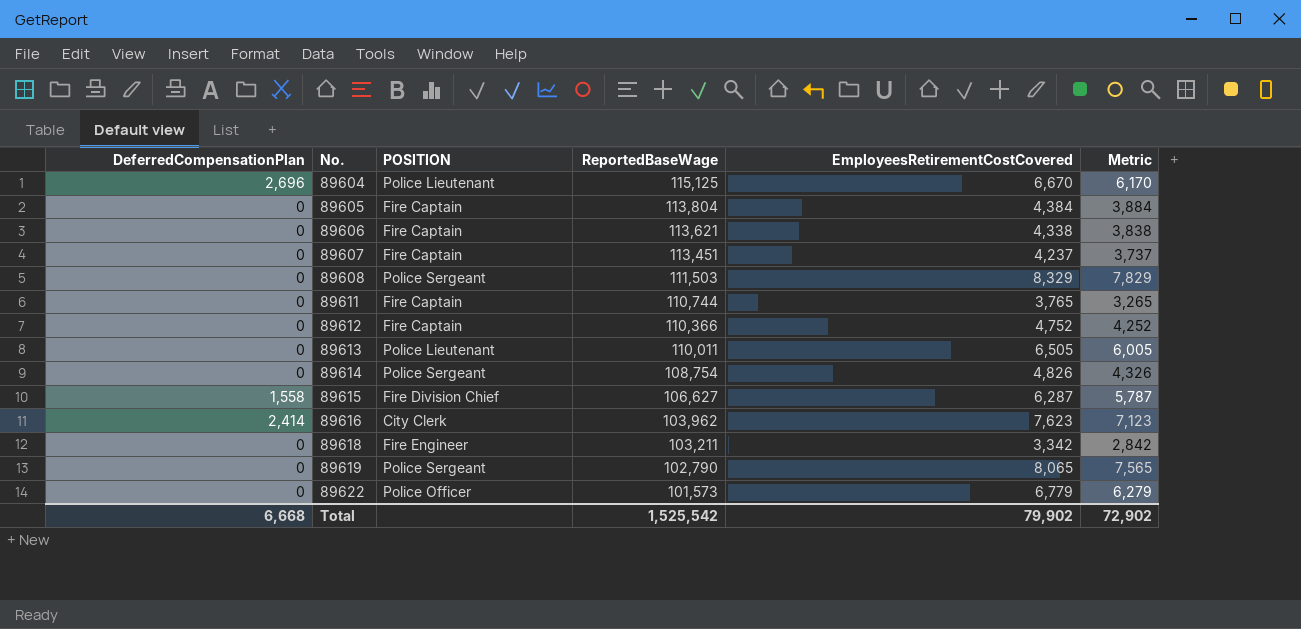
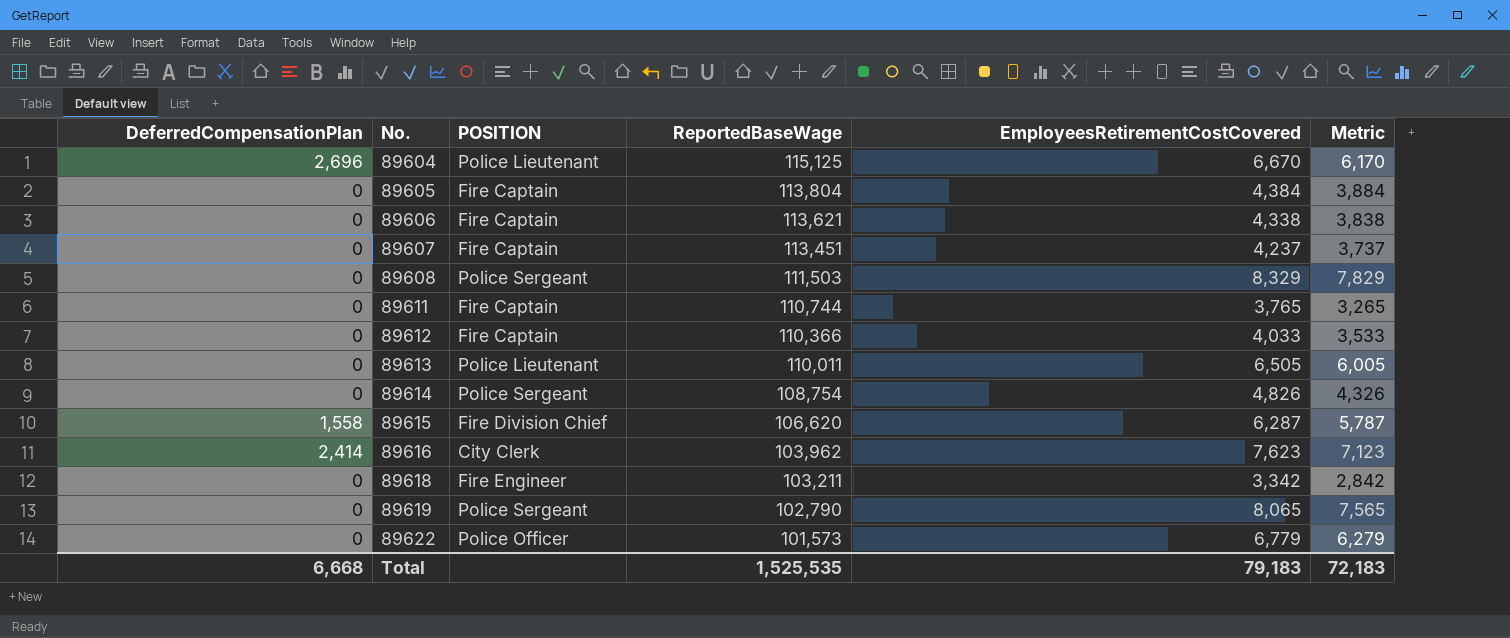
89612 | EmployeesRetirementCostCovered: 4,752 -> 4,033
89612 | Metric: 4,252 -> 3,533
89615 | ReportedBaseWage: 106,627 -> 106,620
Total | ReportedBaseWage: 1,525,542 -> 1,525,535
Total | EmployeesRetirementCostCovered: 79,902 -> 79,183
Total | Metric: 72,902 -> 72,183

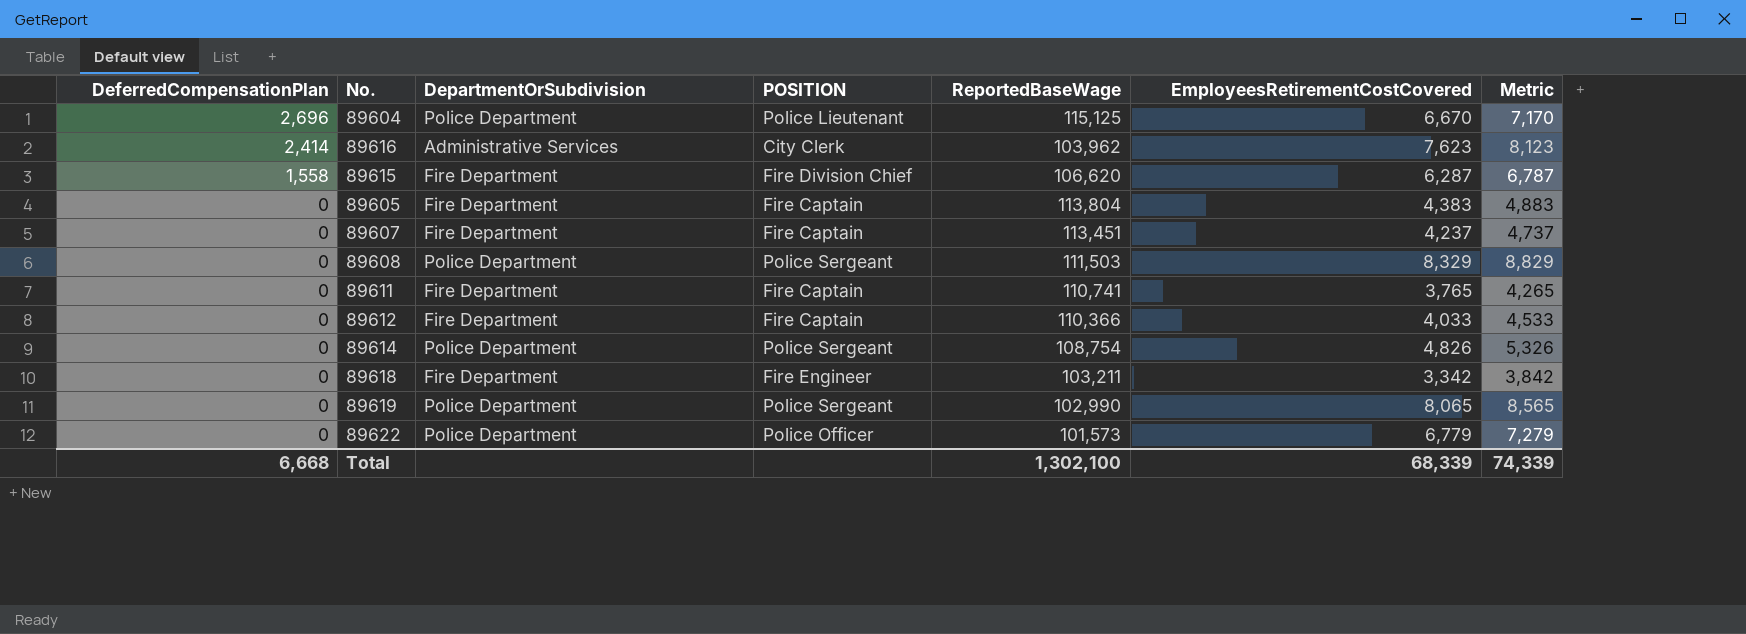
row order: No. ascending -> DeferredCompensationPlan descending
column DepartmentOrSubdivision | position: none -> 3
column Metric | formula: [EmployeesRetirementCostCovered] - 500 -> [EmployeesRetirementCostCovered] + 500
row 89606: 0 | Fire Captain | 113,621 | 4,338 | 3,838 -> none
row 89613: 0 | Police Lieutenant | 110,011 | 6,505 | 6,005 -> none
89605 | EmployeesRetirementCostCovered: 4,384 -> 4,383
89611 | ReportedBaseWage: 110,744 -> 110,741
89619 | ReportedBaseWage: 102,790 -> 102,990
Total | ReportedBaseWage: 1,525,535 -> 1,302,100
Total | EmployeesRetirementCostCovered: 79,183 -> 68,339
Total | Metric: 72,183 -> 74,339

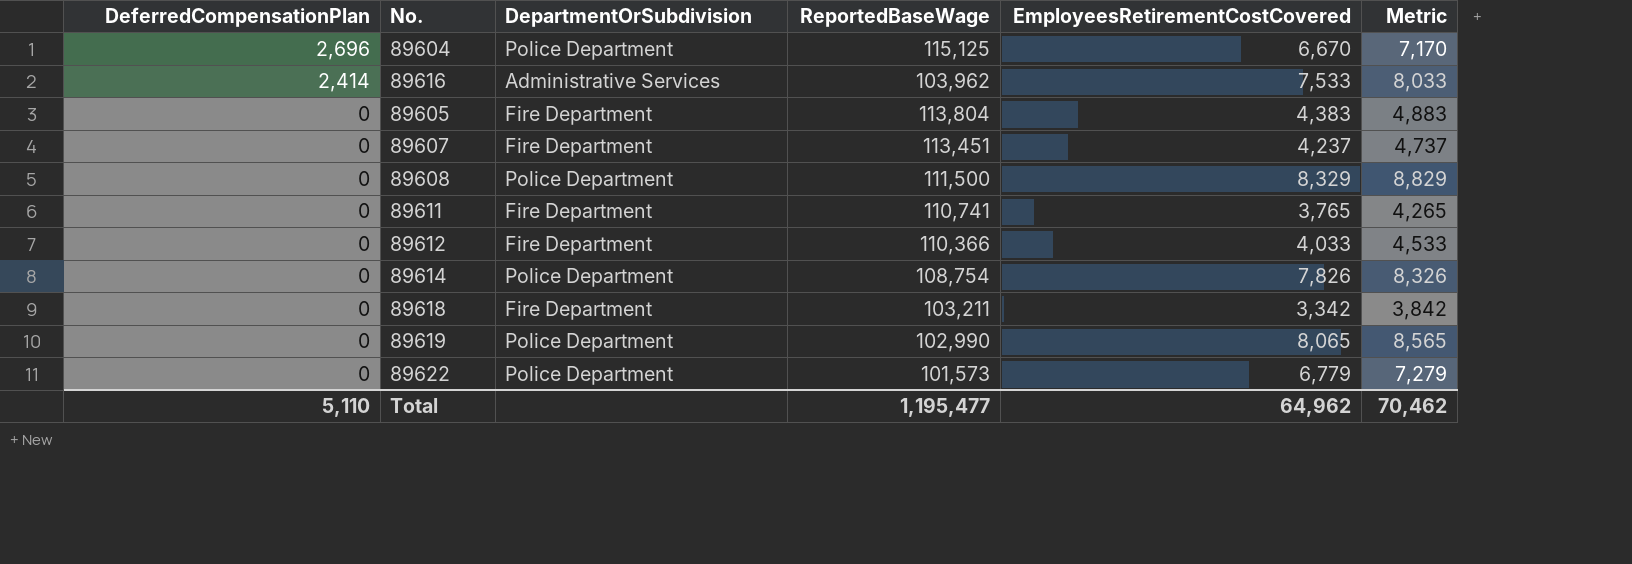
column POSITION | position: 4 -> none
row 89615: 1,558 | Fire Department | Fire Division Chief | 106,620 | 6,287 | 6,787 -> none
89616 | EmployeesRetirementCostCovered: 7,623 -> 7,533
89616 | Metric: 8,123 -> 8,033
89608 | ReportedBaseWage: 111,503 -> 111,500
89614 | EmployeesRetirementCostCovered: 4,826 -> 7,826
89614 | Metric: 5,326 -> 8,326
Total | DeferredCompensationPlan: 6,668 -> 5,110
Total | ReportedBaseWage: 1,302,100 -> 1,195,477
Total | EmployeesRetirementCostCovered: 68,339 -> 64,962
Total | Metric: 74,339 -> 70,462

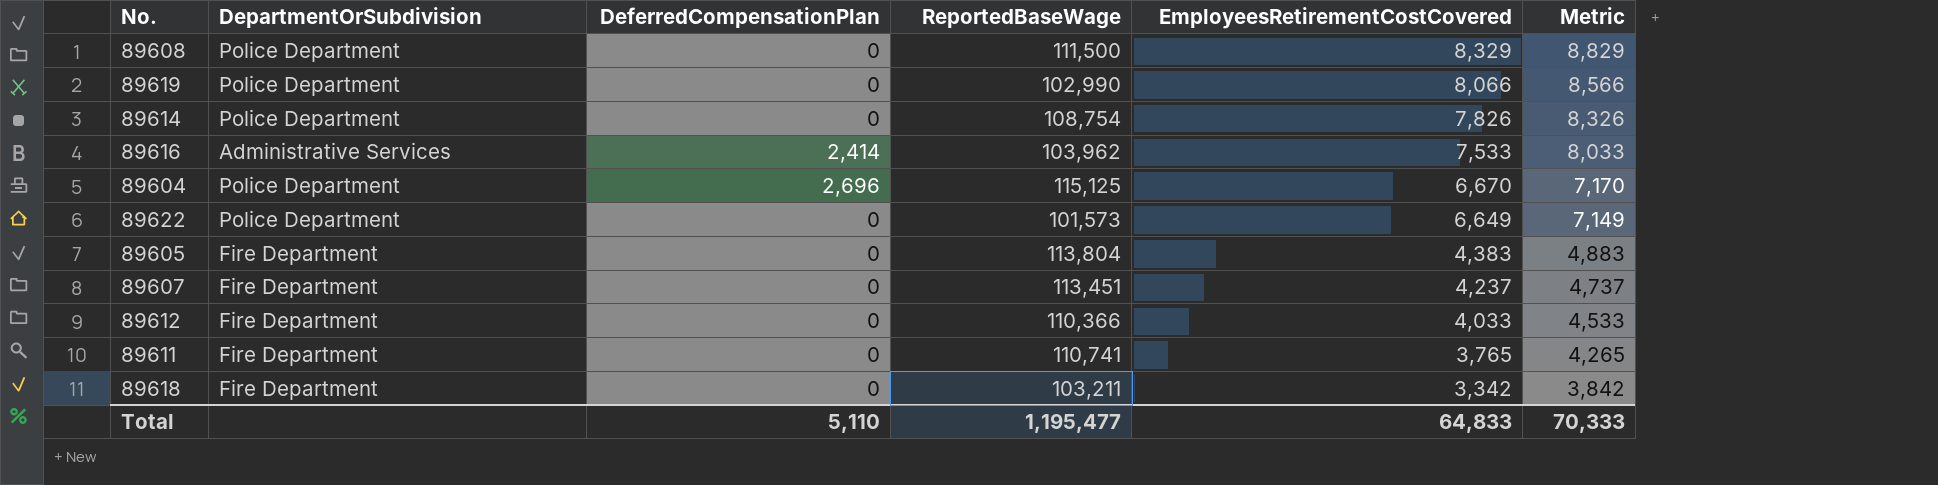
row order: DeferredCompensationPlan descending -> EmployeesRetirementCostCovered descending
column DeferredCompensationPlan | position: 1 -> 3
89619 | EmployeesRetirementCostCovered: 8,065 -> 8,066
89619 | Metric: 8,565 -> 8,566
89622 | EmployeesRetirementCostCovered: 6,779 -> 6,649
89622 | Metric: 7,279 -> 7,149
Total | EmployeesRetirementCostCovered: 64,962 -> 64,833
Total | Metric: 70,462 -> 70,333

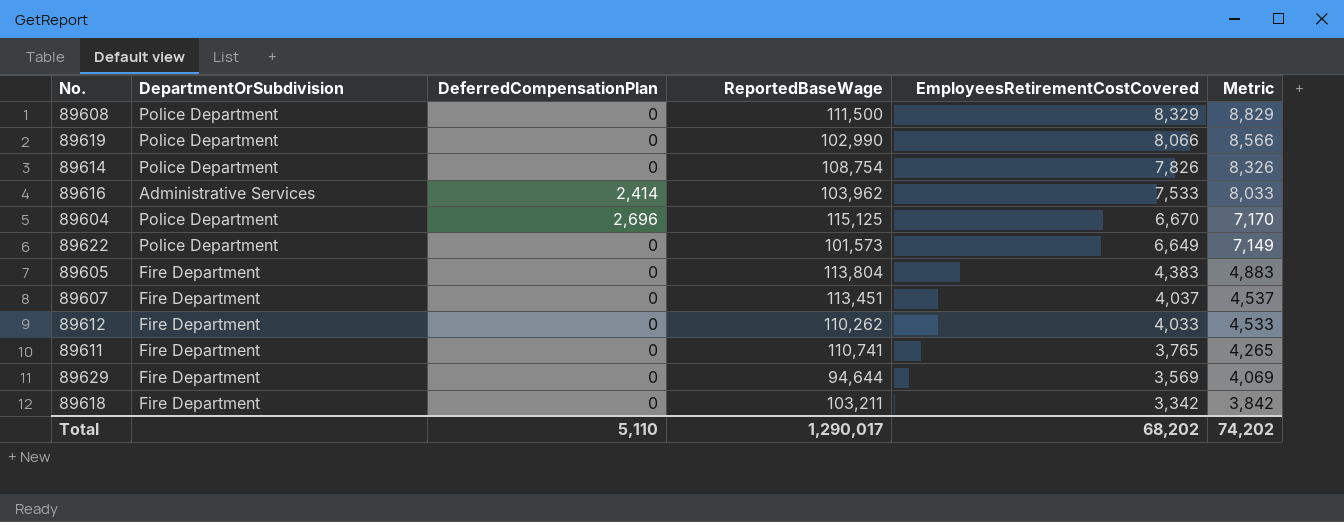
89607 | EmployeesRetirementCostCovered: 4,237 -> 4,037
89607 | Metric: 4,737 -> 4,537
89612 | ReportedBaseWage: 110,366 -> 110,262
row 89629: none -> Fire Department | 0 | 94,644 | 3,569 | 4,069
Total | ReportedBaseWage: 1,195,477 -> 1,290,017
Total | EmployeesRetirementCostCovered: 64,833 -> 68,202
Total | Metric: 70,333 -> 74,202

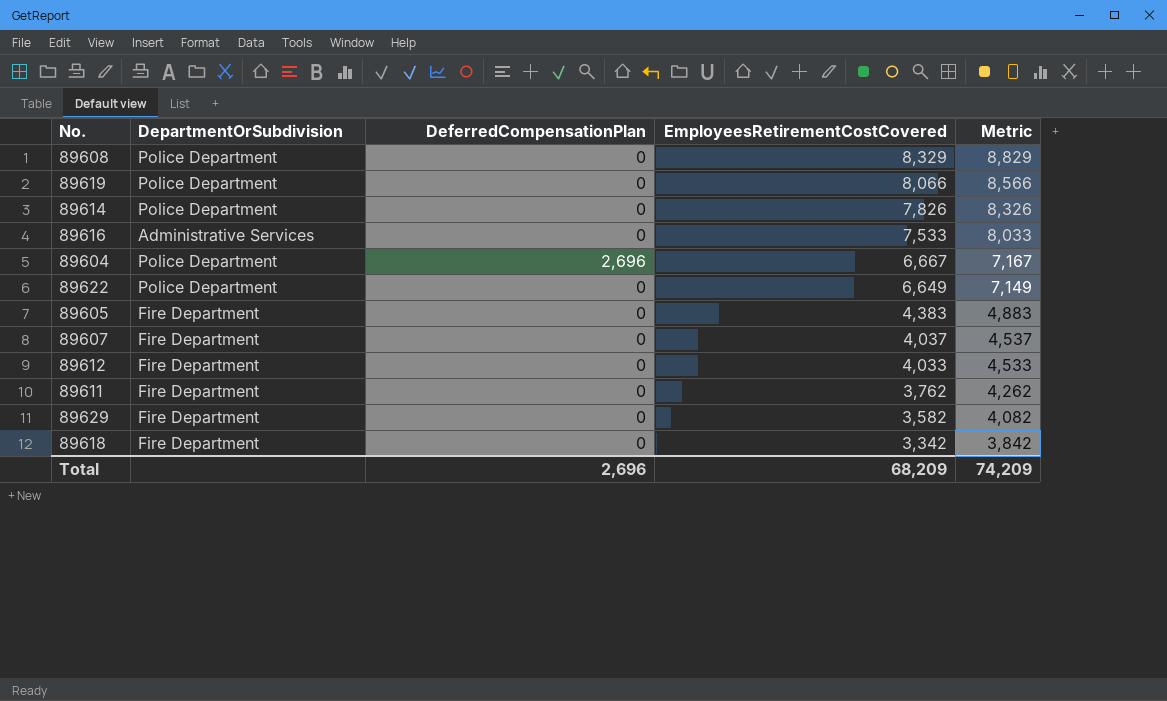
column ReportedBaseWage | position: 4 -> none
89616 | DeferredCompensationPlan: 2,414 -> 0
89604 | EmployeesRetirementCostCovered: 6,670 -> 6,667
89604 | Metric: 7,170 -> 7,167
89611 | EmployeesRetirementCostCovered: 3,765 -> 3,762
89611 | Metric: 4,265 -> 4,262
89629 | EmployeesRetirementCostCovered: 3,569 -> 3,582
89629 | Metric: 4,069 -> 4,082
Total | DeferredCompensationPlan: 5,110 -> 2,696
Total | EmployeesRetirementCostCovered: 68,202 -> 68,209
Total | Metric: 74,202 -> 74,209

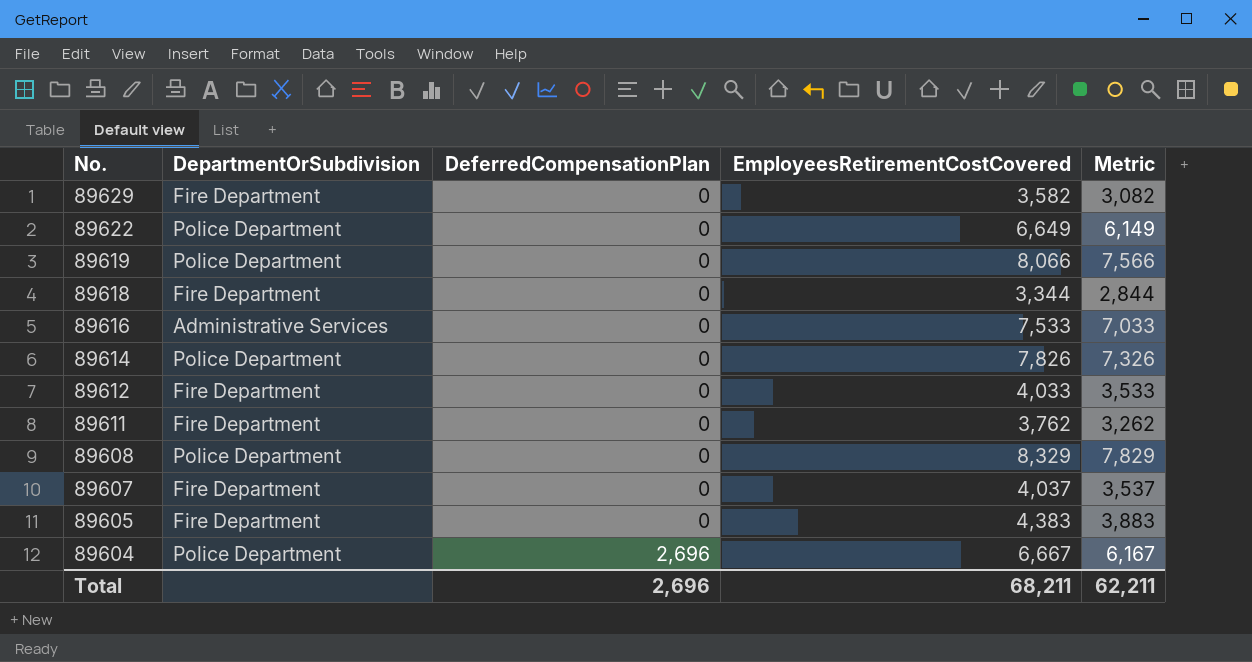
row order: EmployeesRetirementCostCovered descending -> No. descending
column Metric | formula: [EmployeesRetirementCostCovered] + 500 -> [EmployeesRetirementCostCovered] - 500
89618 | EmployeesRetirementCostCovered: 3,342 -> 3,344
Total | EmployeesRetirementCostCovered: 68,209 -> 68,211
Total | Metric: 74,209 -> 62,211

